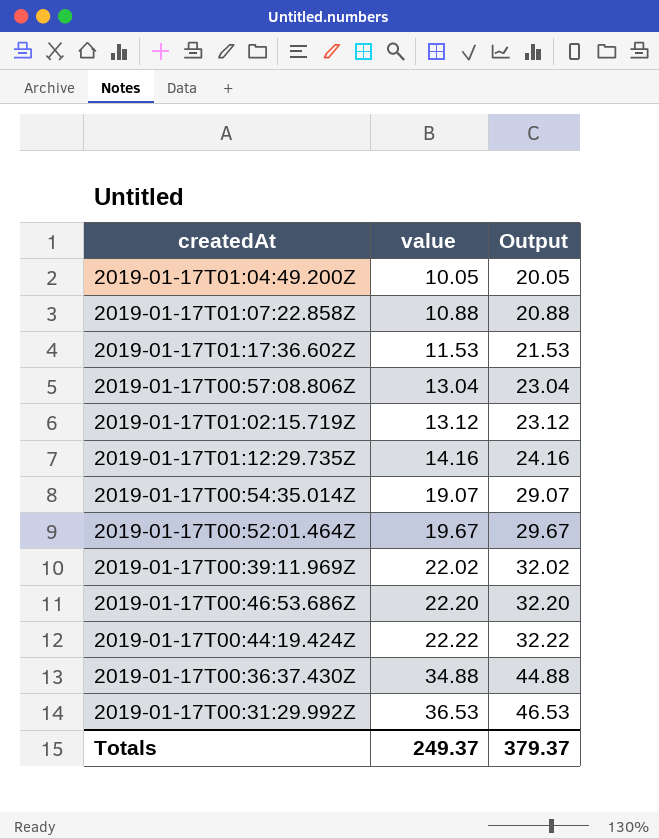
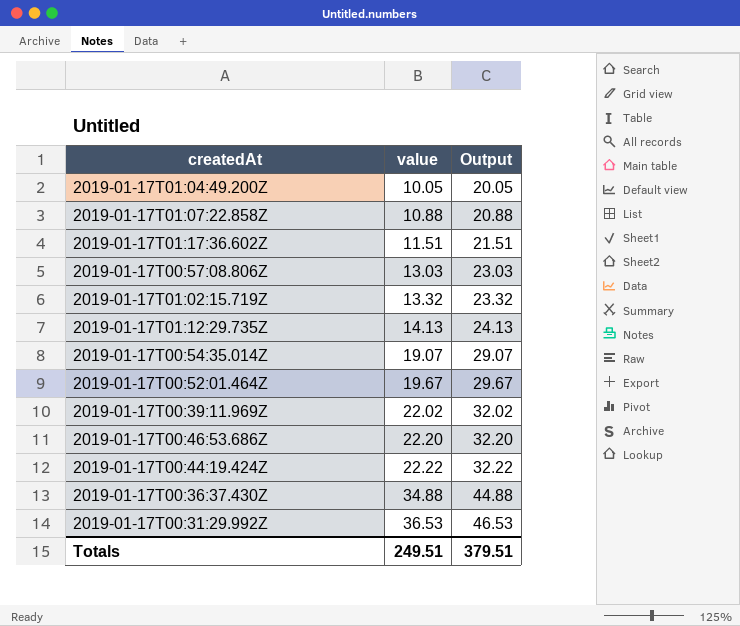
2019-01-17T01:17:36.602Z | value: 11.53 -> 11.51
2019-01-17T01:17:36.602Z | Output: 21.53 -> 21.51
2019-01-17T00:57:08.806Z | value: 13.04 -> 13.03
2019-01-17T00:57:08.806Z | Output: 23.04 -> 23.03
2019-01-17T01:02:15.719Z | value: 13.12 -> 13.32
2019-01-17T01:02:15.719Z | Output: 23.12 -> 23.32
2019-01-17T01:12:29.735Z | value: 14.16 -> 14.13
2019-01-17T01:12:29.735Z | Output: 24.16 -> 24.13
Totals | value: 249.37 -> 249.51
Totals | Output: 379.37 -> 379.51

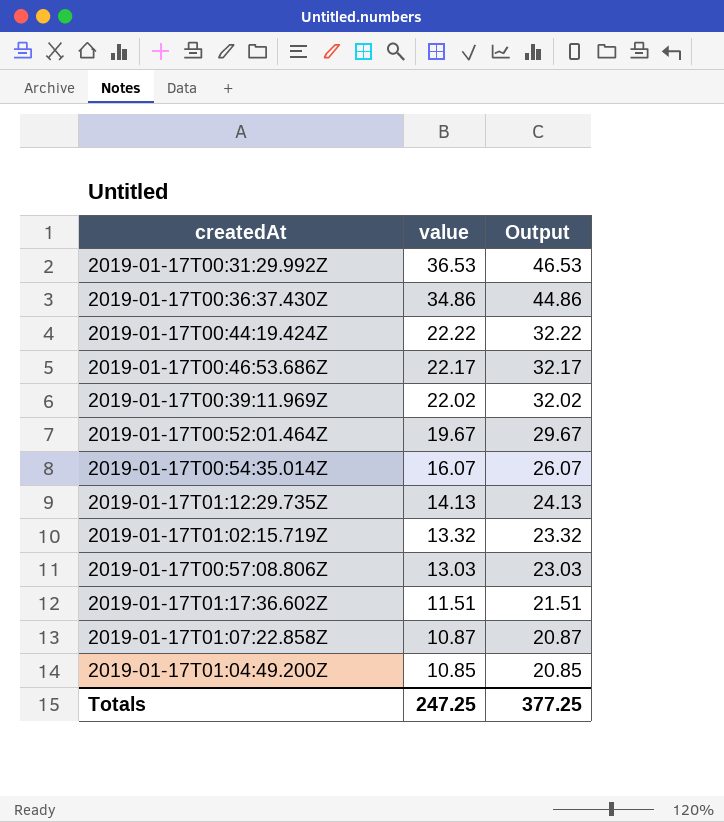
row order: value ascending -> value descending
2019-01-17T00:36:37.430Z | value: 34.88 -> 34.86
2019-01-17T00:36:37.430Z | Output: 44.88 -> 44.86
2019-01-17T00:46:53.686Z | value: 22.20 -> 22.17
2019-01-17T00:46:53.686Z | Output: 32.20 -> 32.17
2019-01-17T00:54:35.014Z | value: 19.07 -> 16.07
2019-01-17T00:54:35.014Z | Output: 29.07 -> 26.07
2019-01-17T01:07:22.858Z | value: 10.88 -> 10.87
2019-01-17T01:07:22.858Z | Output: 20.88 -> 20.87
2019-01-17T01:04:49.200Z | value: 10.05 -> 10.85
2019-01-17T01:04:49.200Z | Output: 20.05 -> 20.85
Totals | value: 249.51 -> 247.25
Totals | Output: 379.51 -> 377.25

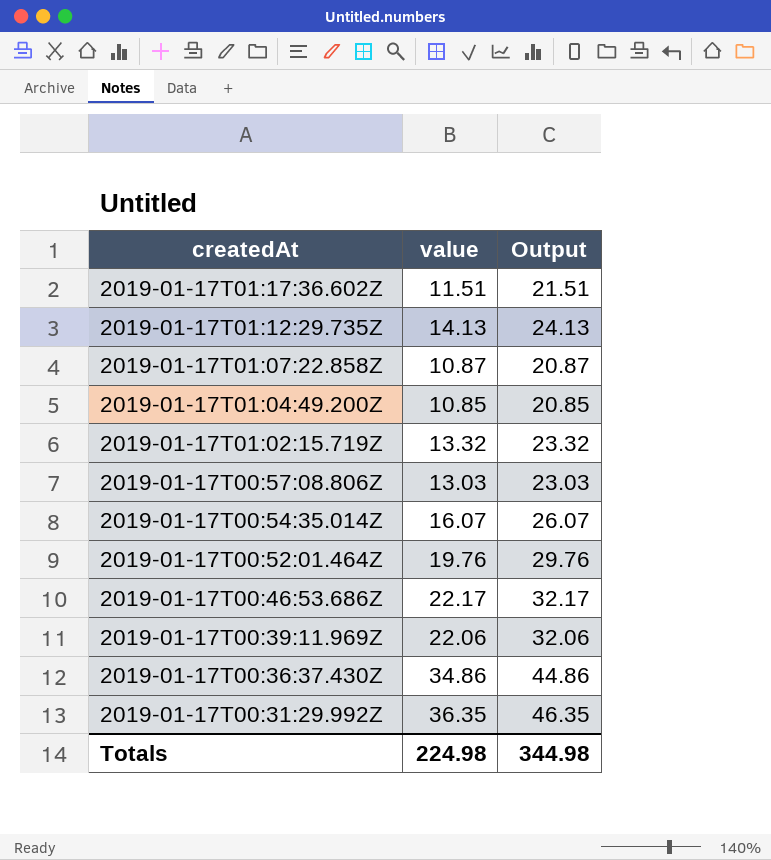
row order: value descending -> createdAt descending
row 2019-01-17T00:44:19.424Z: 22.22 | 32.22 -> none
2019-01-17T00:52:01.464Z | value: 19.67 -> 19.76
2019-01-17T00:52:01.464Z | Output: 29.67 -> 29.76
2019-01-17T00:39:11.969Z | value: 22.02 -> 22.06
2019-01-17T00:39:11.969Z | Output: 32.02 -> 32.06
2019-01-17T00:31:29.992Z | value: 36.53 -> 36.35
2019-01-17T00:31:29.992Z | Output: 46.53 -> 46.35
Totals | value: 247.25 -> 224.98
Totals | Output: 377.25 -> 344.98

